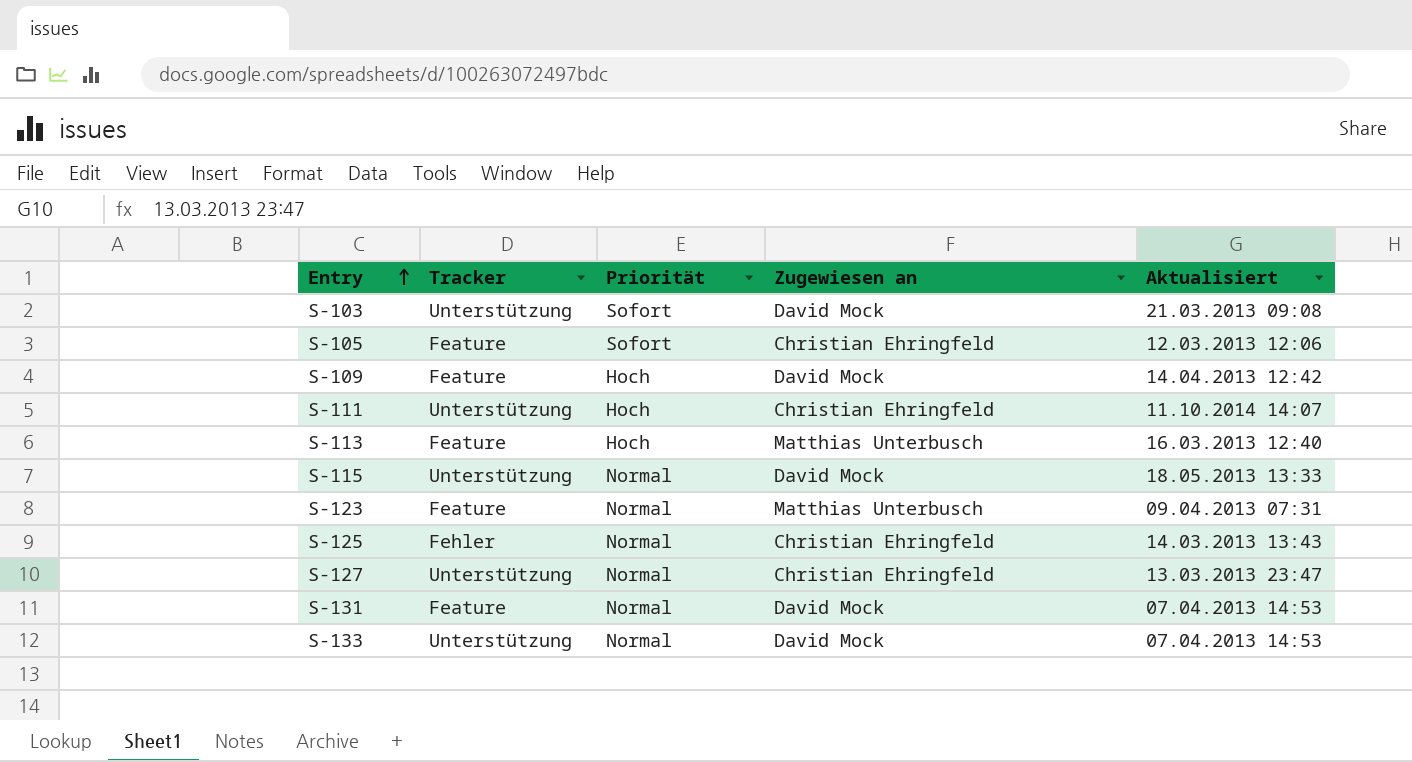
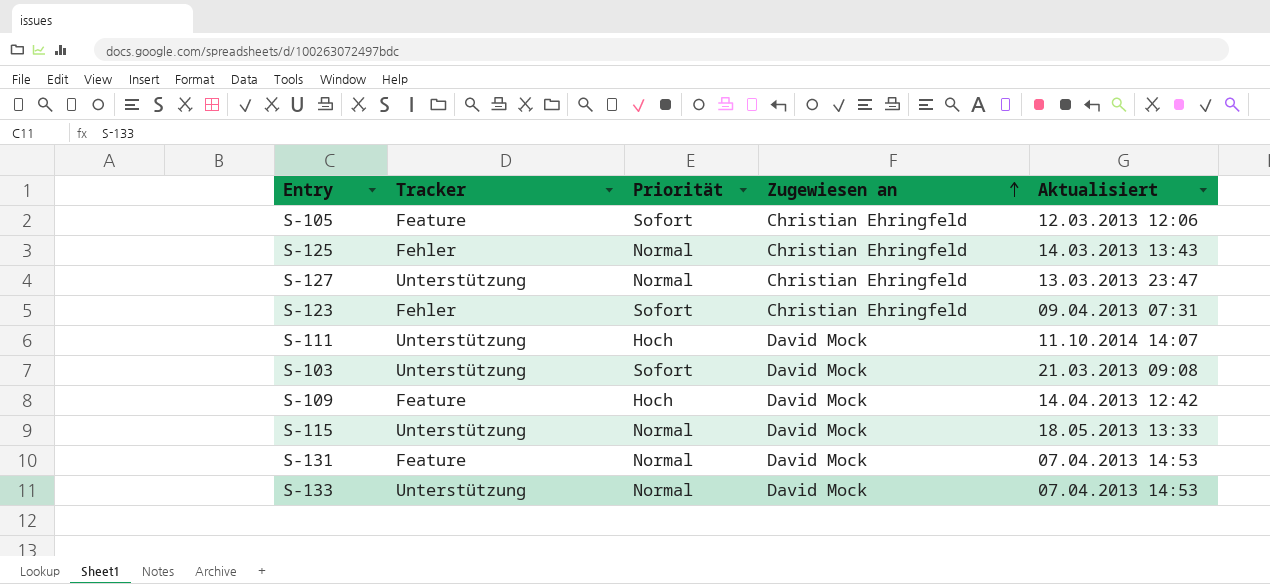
row order: Entry ascending -> Zugewiesen an ascending
row S-113: Feature | Hoch | Matthias Unterbusch | 16.03.2013 12:40 -> none
S-123 | Tracker: Feature -> Fehler
S-123 | Priorität: Normal -> Sofort
S-123 | Zugewiesen an: Matthias Unterbusch -> Christian Ehringfeld
S-111 | Zugewiesen an: Christian Ehringfeld -> David Mock

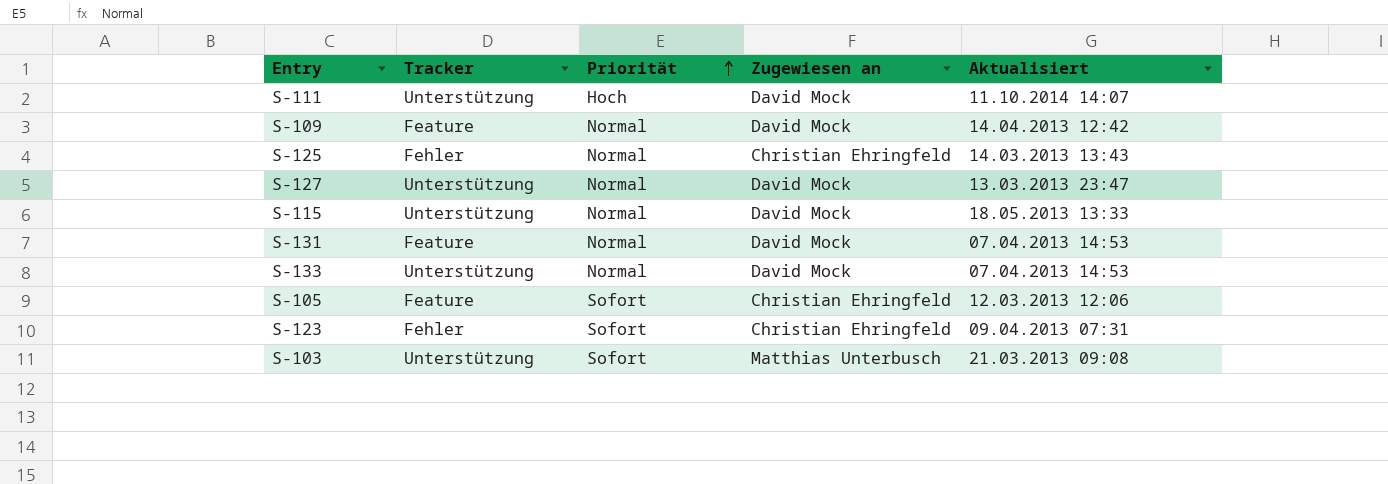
row order: Zugewiesen an ascending -> Priorität ascending
S-109 | Priorität: Hoch -> Normal
S-127 | Zugewiesen an: Christian Ehringfeld -> David Mock
S-103 | Zugewiesen an: David Mock -> Matthias Unterbusch

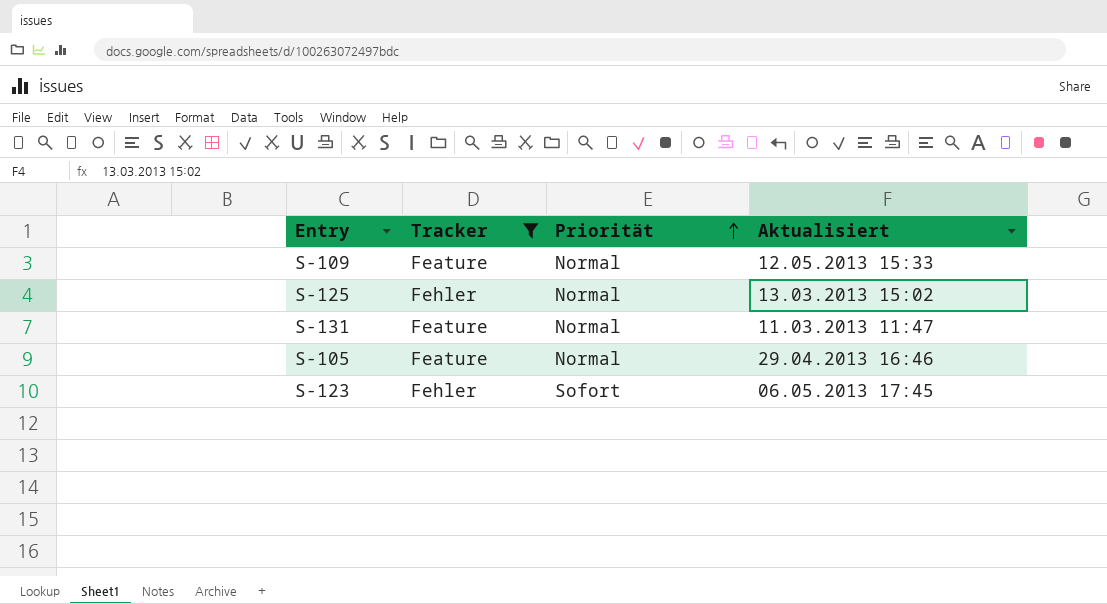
filter: none -> Tracker != Unterstützung
column Zugewiesen an | position: 4 -> none
S-109 | Aktualisiert: 14.04.2013 12:42 -> 12.05.2013 15:33
S-125 | Aktualisiert: 14.03.2013 13:43 -> 13.03.2013 15:02
S-131 | Aktualisiert: 07.04.2013 14:53 -> 11.03.2013 11:47
S-105 | Priorität: Sofort -> Normal
S-105 | Aktualisiert: 12.03.2013 12:06 -> 29.04.2013 16:46
S-123 | Aktualisiert: 09.04.2013 07:31 -> 06.05.2013 17:45

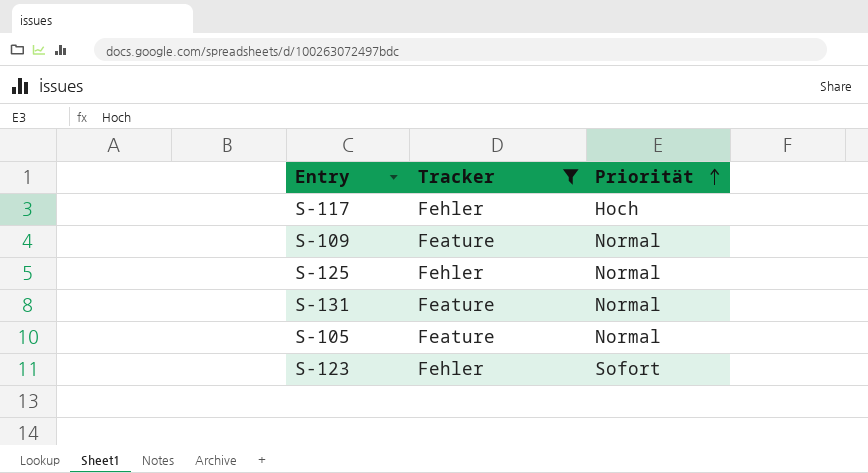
column Aktualisiert | position: 4 -> none
row S-117: none -> Fehler | Hoch

